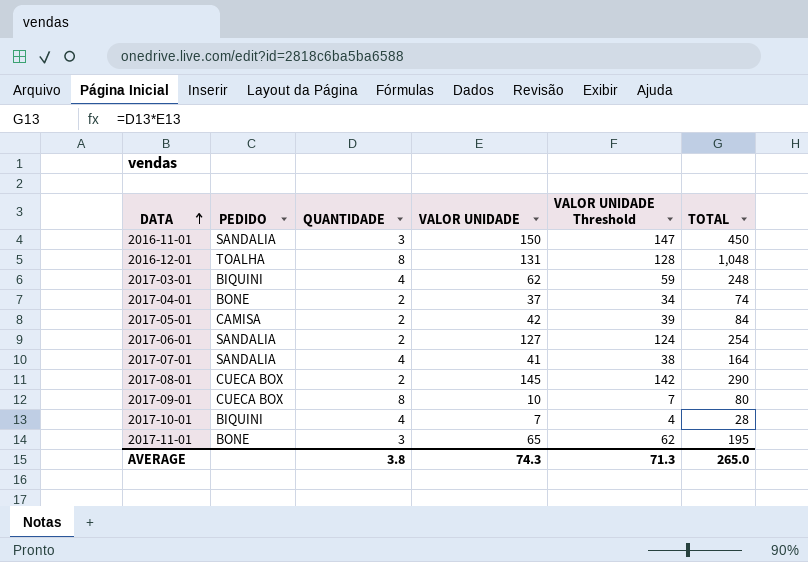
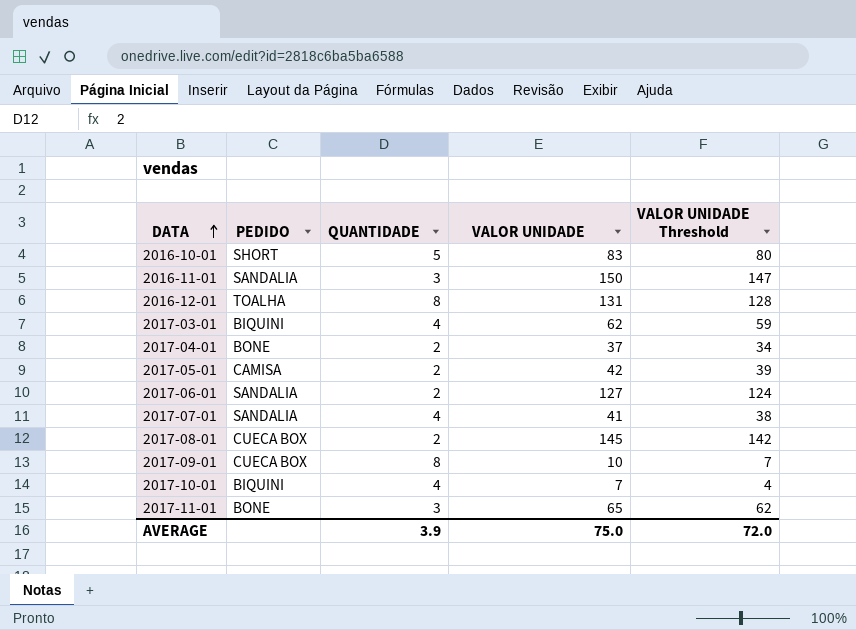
column TOTAL | formula: [QUANTIDADE] * [VALOR UNIDADE] -> none
row 2016-10-01: none -> SHORT | 5 | 83 | 80
AVERAGE | QUANTIDADE: 3.8 -> 3.9
AVERAGE | VALOR UNIDADE: 74.3 -> 75.0
AVERAGE | VALOR UNIDADE Threshold: 71.3 -> 72.0

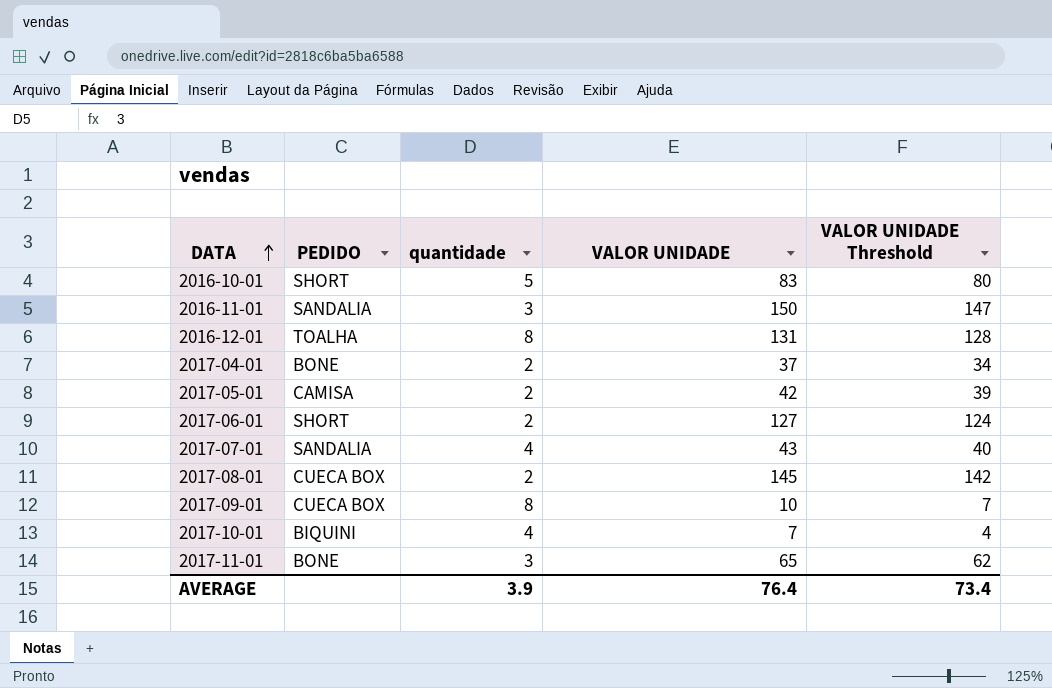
column name: QUANTIDADE -> quantidade
row 2017-03-01: BIQUINI | 4 | 62 | 59 -> none
2017-06-01 | PEDIDO: SANDALIA -> SHORT
2017-07-01 | VALOR UNIDADE: 41 -> 43
2017-07-01 | VALOR UNIDADE Threshold: 38 -> 40
AVERAGE | VALOR UNIDADE: 75.0 -> 76.4
AVERAGE | VALOR UNIDADE Threshold: 72.0 -> 73.4

